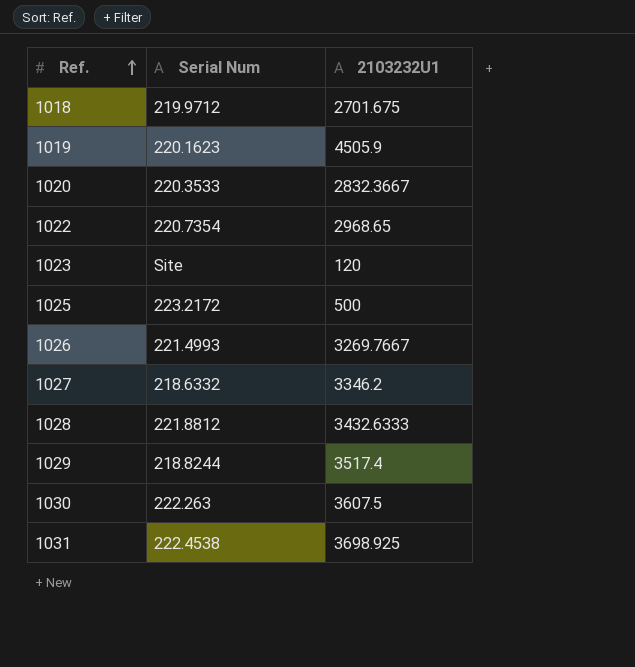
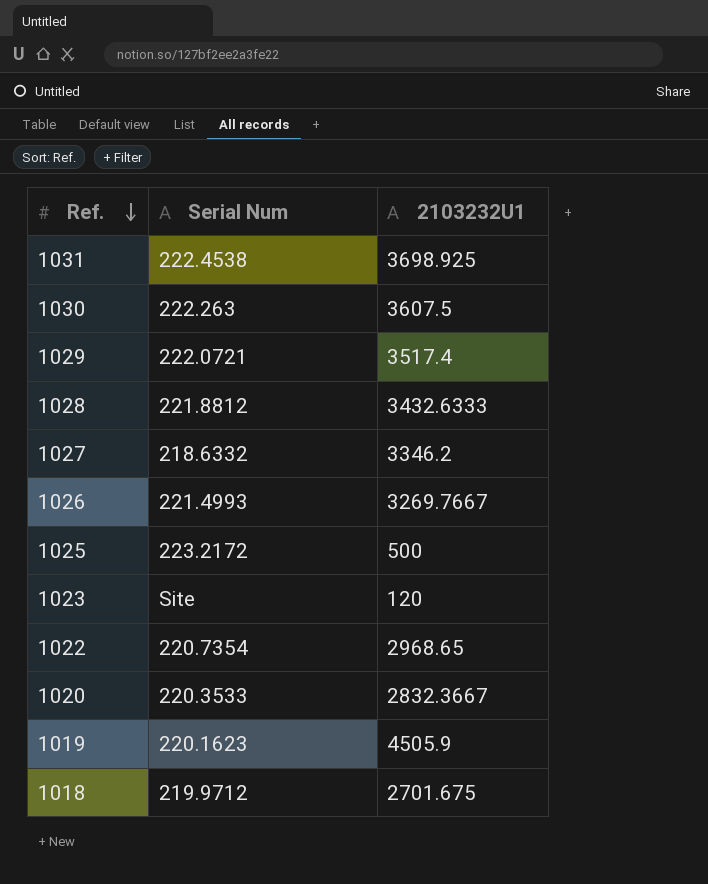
row order: Ref. ascending -> Ref. descending
1029 | Serial Num: 218.8244 -> 222.0721

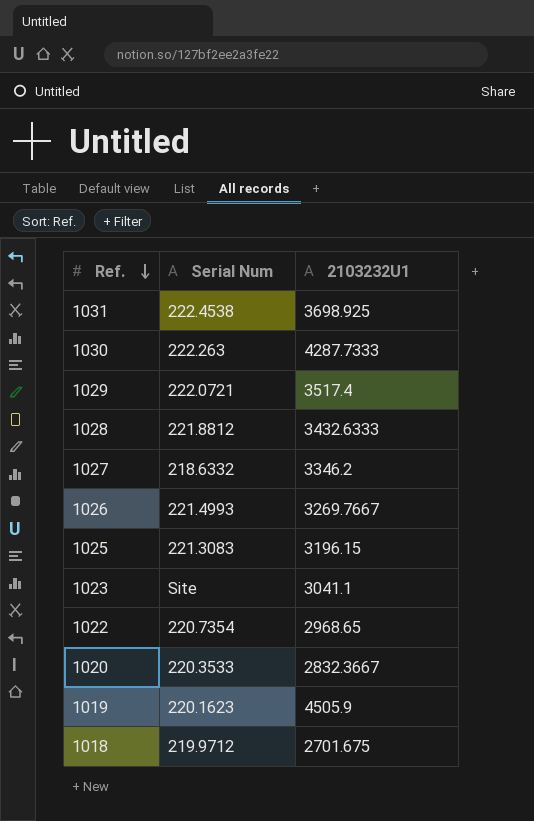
1030 | 2103232U1: 3607.5 -> 4287.7333
1025 | Serial Num: 223.2172 -> 221.3083
1025 | 2103232U1: 500 -> 3196.15
1023 | 2103232U1: 120 -> 3041.1

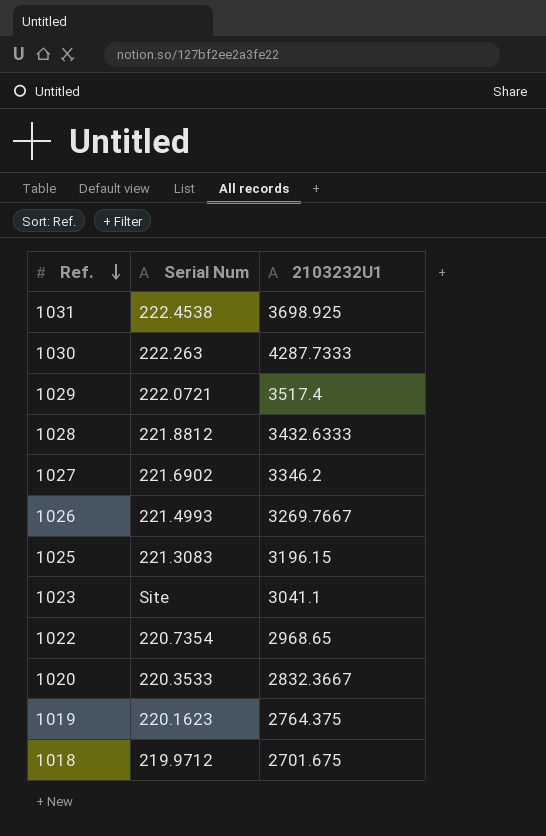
1027 | Serial Num: 218.6332 -> 221.6902
1019 | 2103232U1: 4505.9 -> 2764.375

